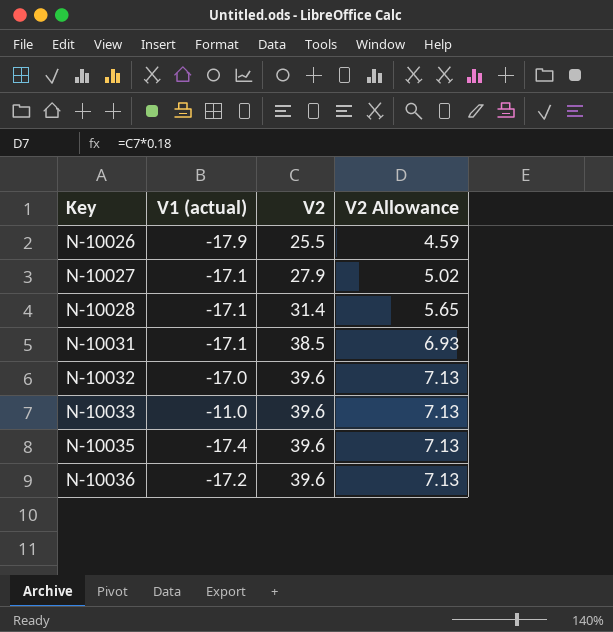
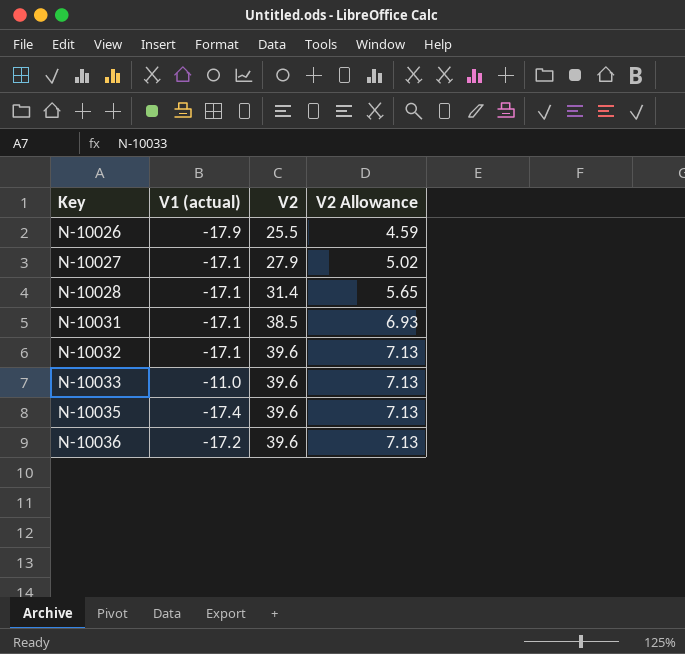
N-10032 | V1 (actual): -17.0 -> -17.1

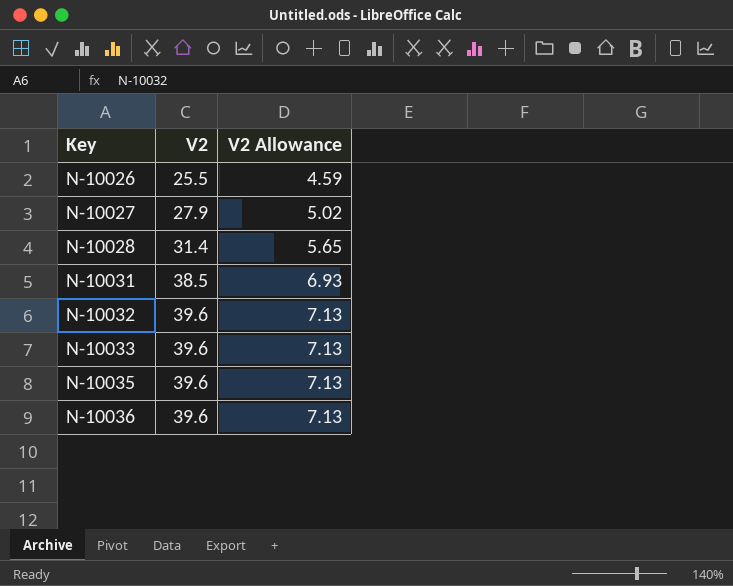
column V1 (actual) | position: 2 -> none

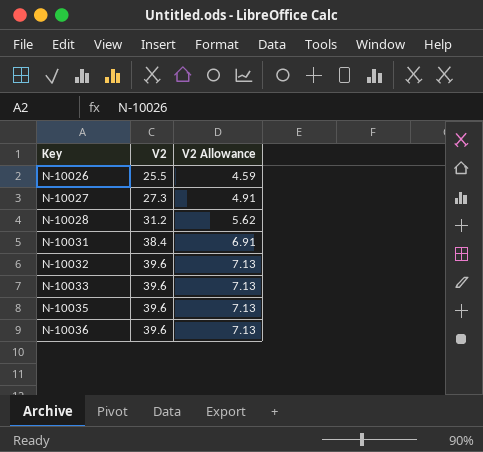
N-10027 | V2: 27.9 -> 27.3
N-10027 | V2 Allowance: 5.02 -> 4.91
N-10028 | V2: 31.4 -> 31.2
N-10028 | V2 Allowance: 5.65 -> 5.62
N-10031 | V2: 38.5 -> 38.4
N-10031 | V2 Allowance: 6.93 -> 6.91

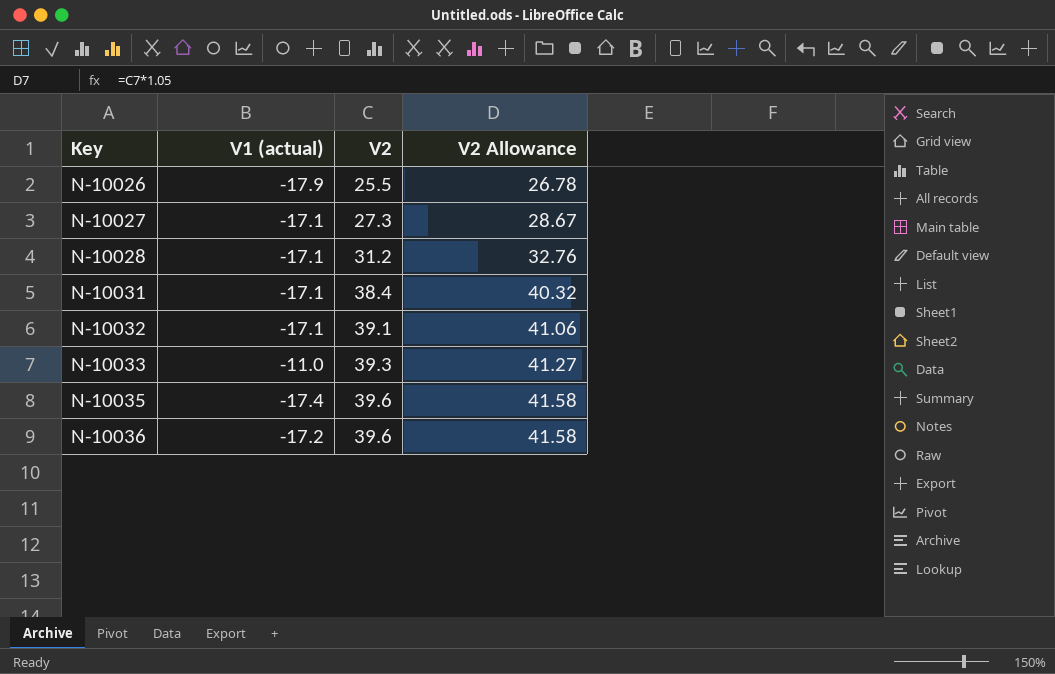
column V1 (actual) | position: none -> 2
column V2 Allowance | formula: [V2] * 0.18 -> [V2] * 1.05
N-10032 | V2: 39.6 -> 39.1
N-10033 | V2: 39.6 -> 39.3

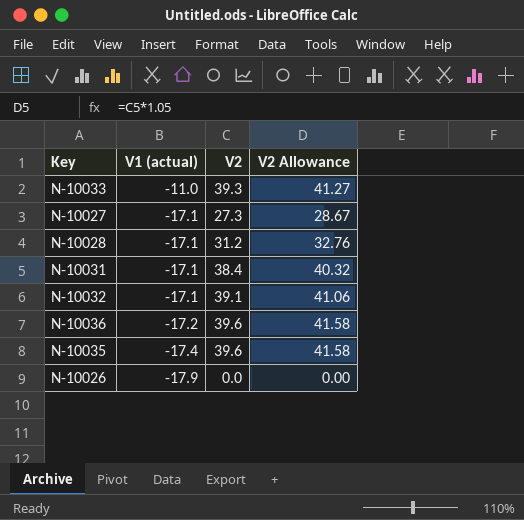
row order: Key ascending -> V1 (actual) descending
N-10026 | V2: 25.5 -> 0.0
N-10026 | V2 Allowance: 26.78 -> 0.00

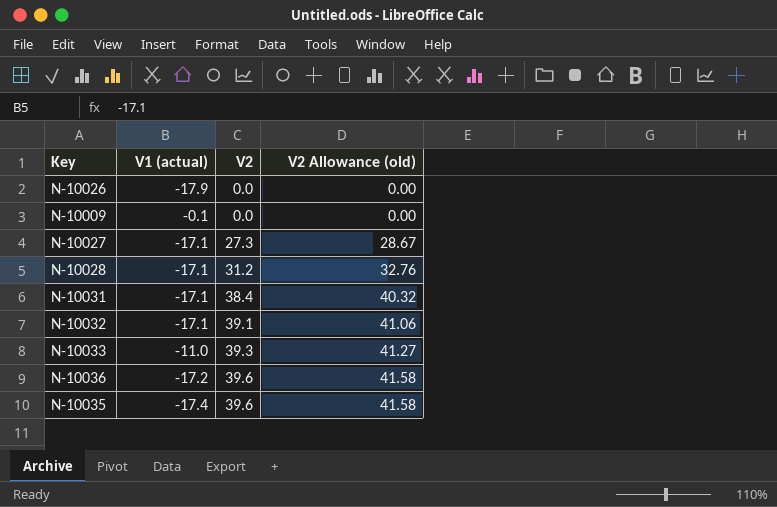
row order: V1 (actual) descending -> V2 ascending
column name: V2 Allowance -> V2 Allowance (old)
row N-10009: none -> -0.1 | 0.0 | 0.00

